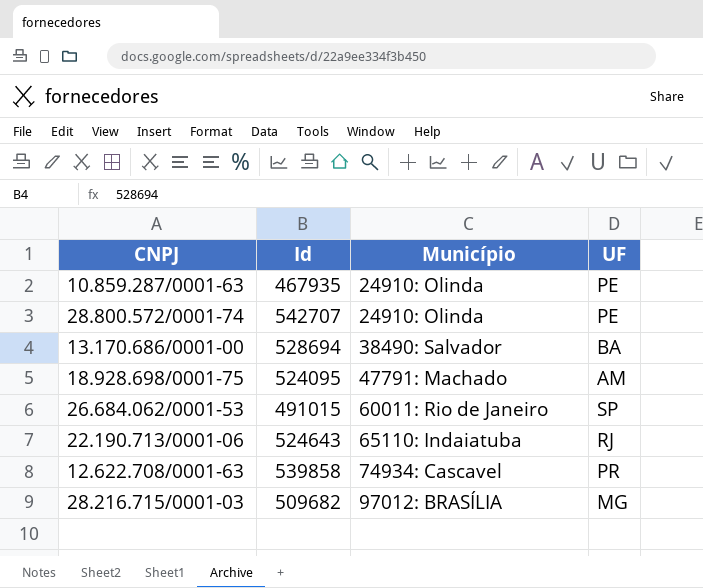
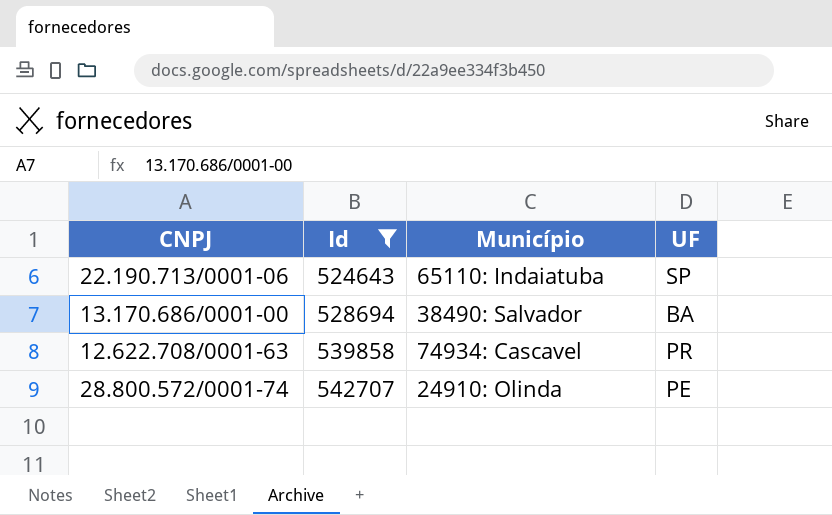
filter: none -> Id >= 524643
row order: Município ascending -> Id ascending
22.190.713/0001-06 | UF: RJ -> SP

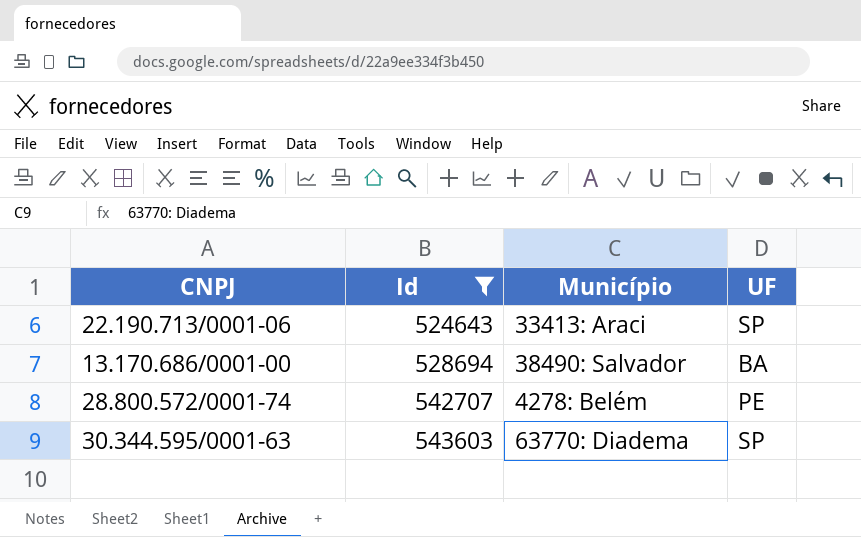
row 12.622.708/0001-63: 539858 | 74934: Cascavel | PR -> none
22.190.713/0001-06 | Município: 65110: Indaiatuba -> 33413: Araci
28.800.572/0001-74 | Município: 24910: Olinda -> 4278: Belém
row 30.344.595/0001-63: none -> 543603 | 63770: Diadema | SP

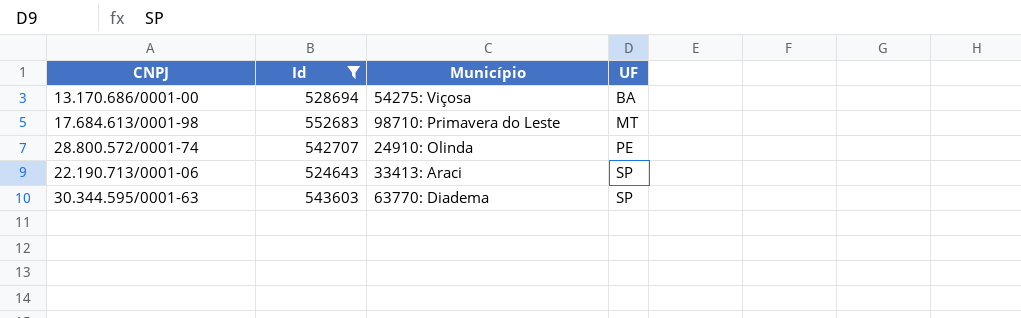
row order: Id ascending -> UF ascending
13.170.686/0001-00 | Município: 38490: Salvador -> 54275: Viçosa
row 17.684.613/0001-98: none -> 552683 | 98710: Primavera do Leste | MT
28.800.572/0001-74 | Município: 4278: Belém -> 24910: Olinda

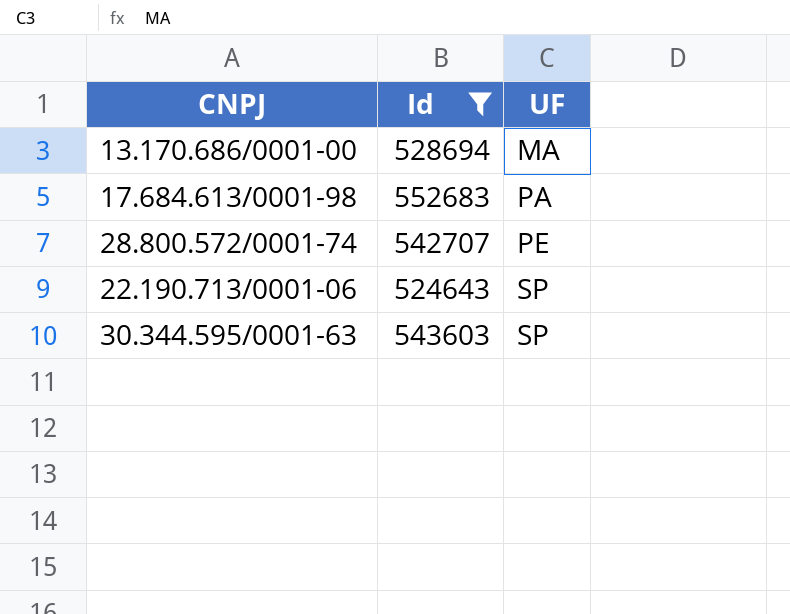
column Município | position: 3 -> none
13.170.686/0001-00 | UF: BA -> MA
17.684.613/0001-98 | UF: MT -> PA

